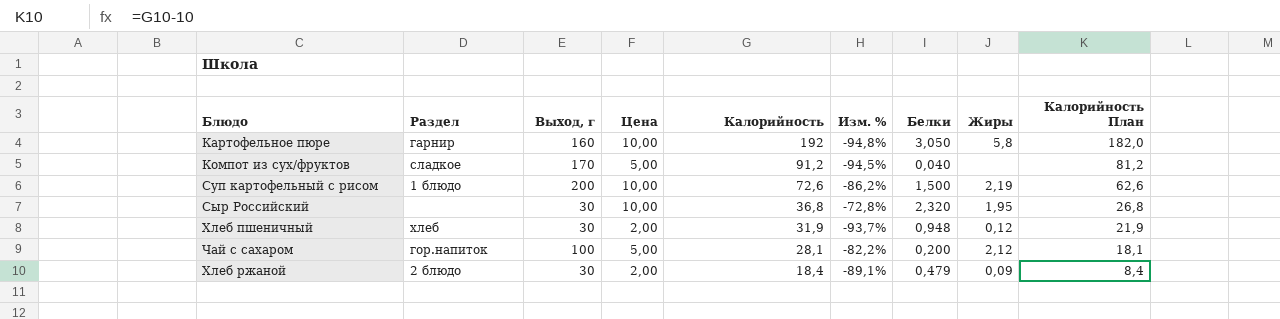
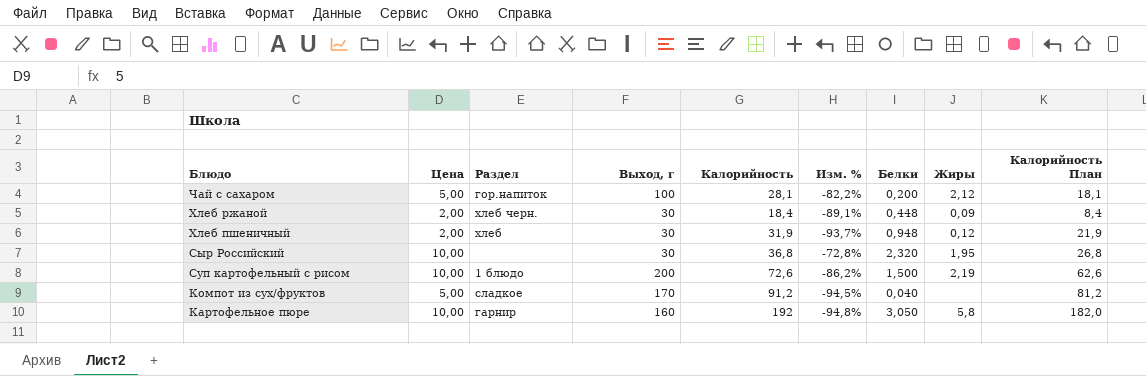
row order: Калорийность descending -> Блюдо descending
column Цена | position: 4 -> 2
Хлеб ржаной | Раздел: 2 блюдо -> хлеб черн.
Хлеб ржаной | Белки: 0,479 -> 0,448

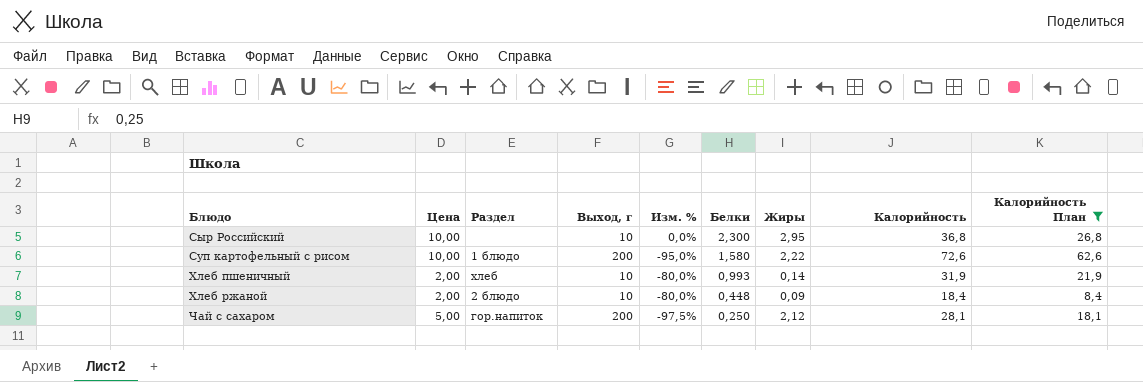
filter: none -> Калорийность План <= 62,6
row order: Блюдо descending -> Белки descending
column Изм. % | formula: ([Цена] - [Калорийность]) / [Калорийность] -> ([Цена] - [Выход, г]) / [Выход, г]
column Калорийность | position: 5 -> 8
Сыр Российский | Выход, г: 30 -> 10
Сыр Российский | Белки: 2,320 -> 2,300
Сыр Российский | Жиры: 1,95 -> 2,95
Суп картофельный с рисом | Белки: 1,500 -> 1,580
Суп картофельный с рисом | Жиры: 2,19 -> 2,22
Хлеб пшеничный | Выход, г: 30 -> 10
Хлеб пшеничный | Белки: 0,948 -> 0,993
Хлеб пшеничный | Жиры: 0,12 -> 0,14
Хлеб ржаной | Раздел: хлеб черн. -> 2 блюдо
Хлеб ржаной | Выход, г: 30 -> 10
Чай с сахаром | Выход, г: 100 -> 200
Чай с сахаром | Белки: 0,200 -> 0,250

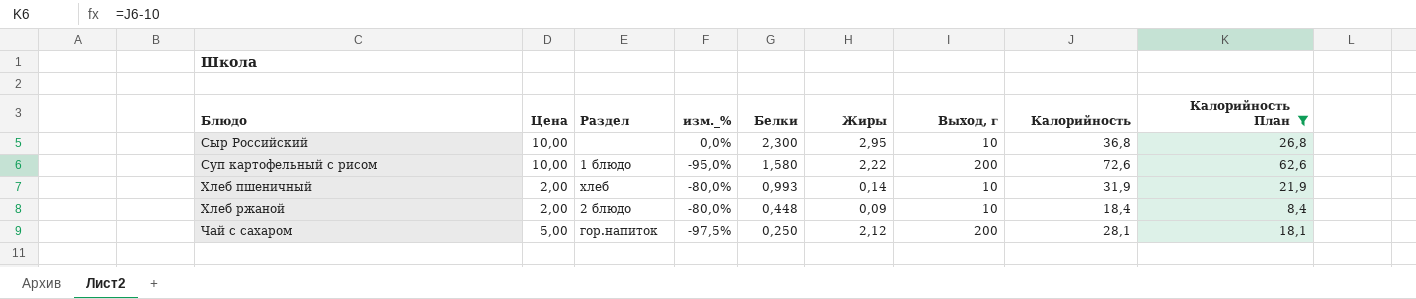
column name: Изм. % -> изм._%
column Выход, г | position: 4 -> 7

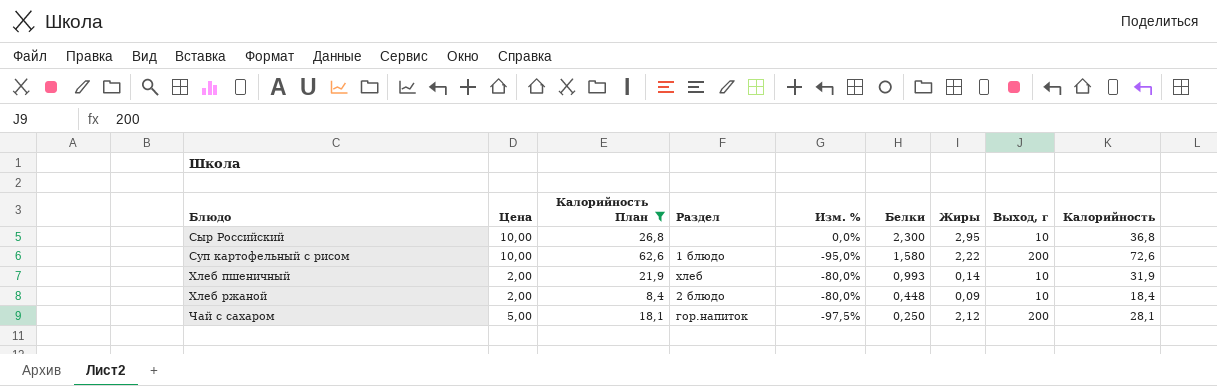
column Калорийность План | position: 9 -> 3
column name: изм._% -> Изм. %

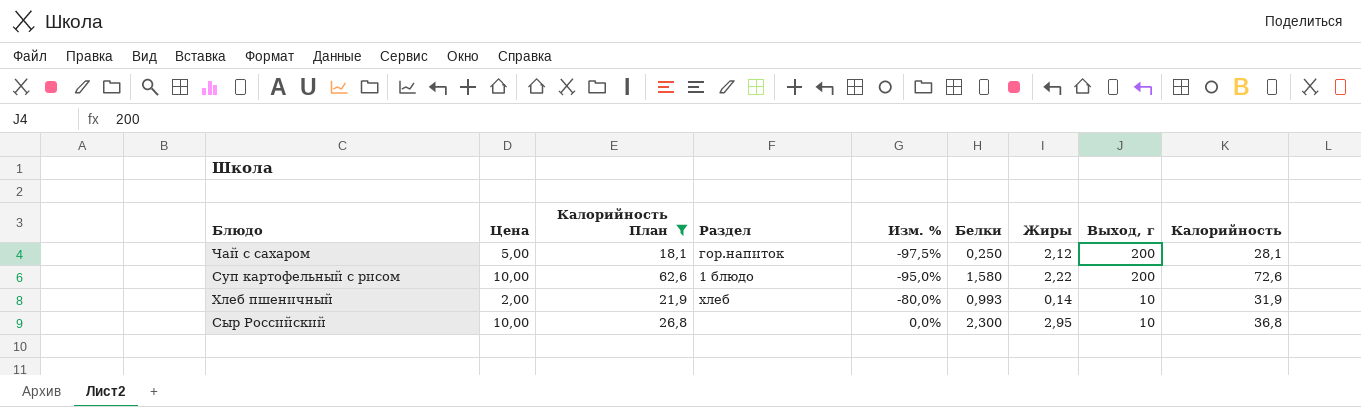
row order: Белки descending -> Изм. % ascending
row Хлеб ржаной: 2,00 | 8,4 | 2 блюдо | -80,0% | 0,448 | 0,09 | 10 | 18,4 -> none

